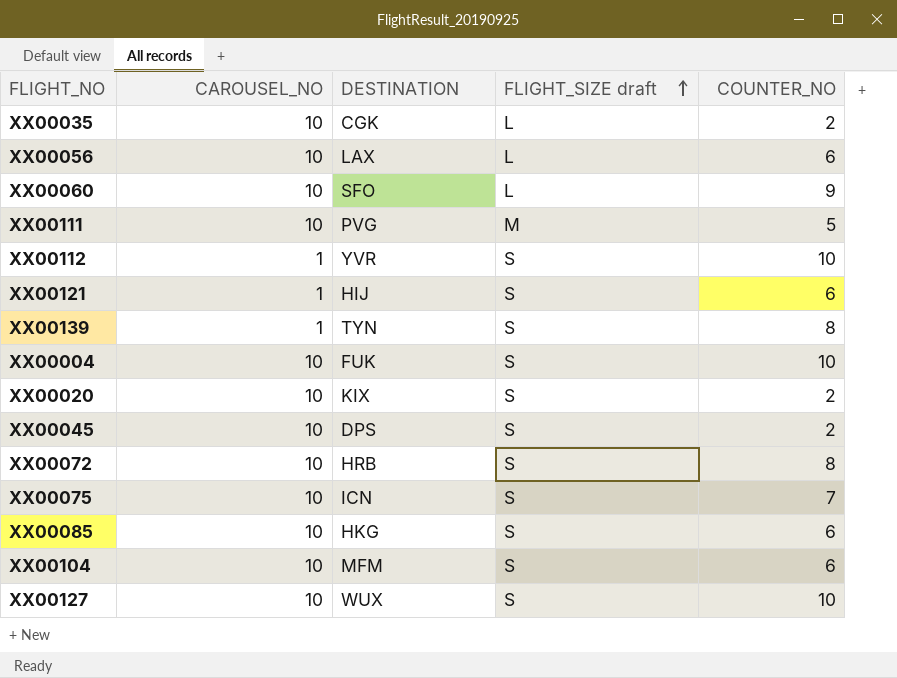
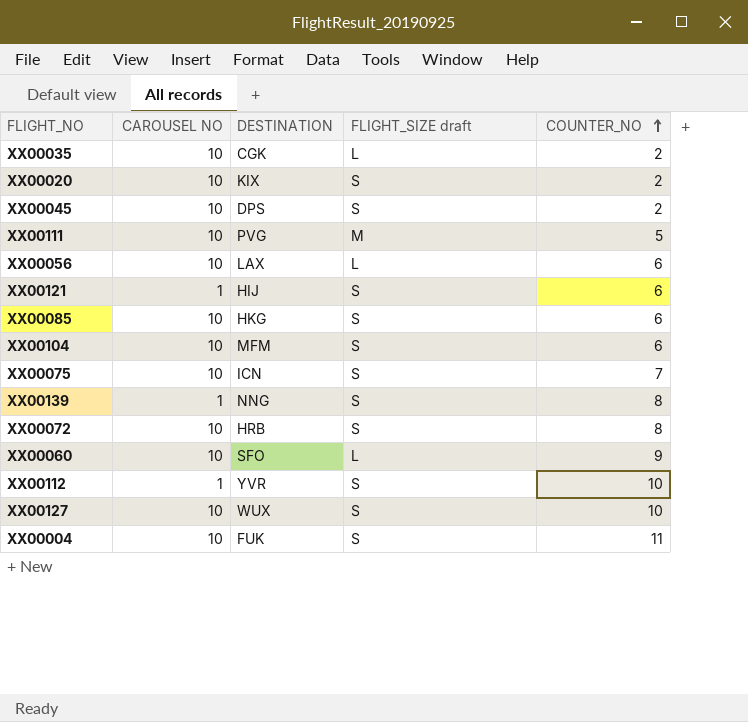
row order: FLIGHT_SIZE draft ascending -> COUNTER_NO ascending
column name: CAROUSEL_NO -> CAROUSEL NO
XX00139 | DESTINATION: TYN -> NNG
XX00004 | COUNTER_NO: 10 -> 11

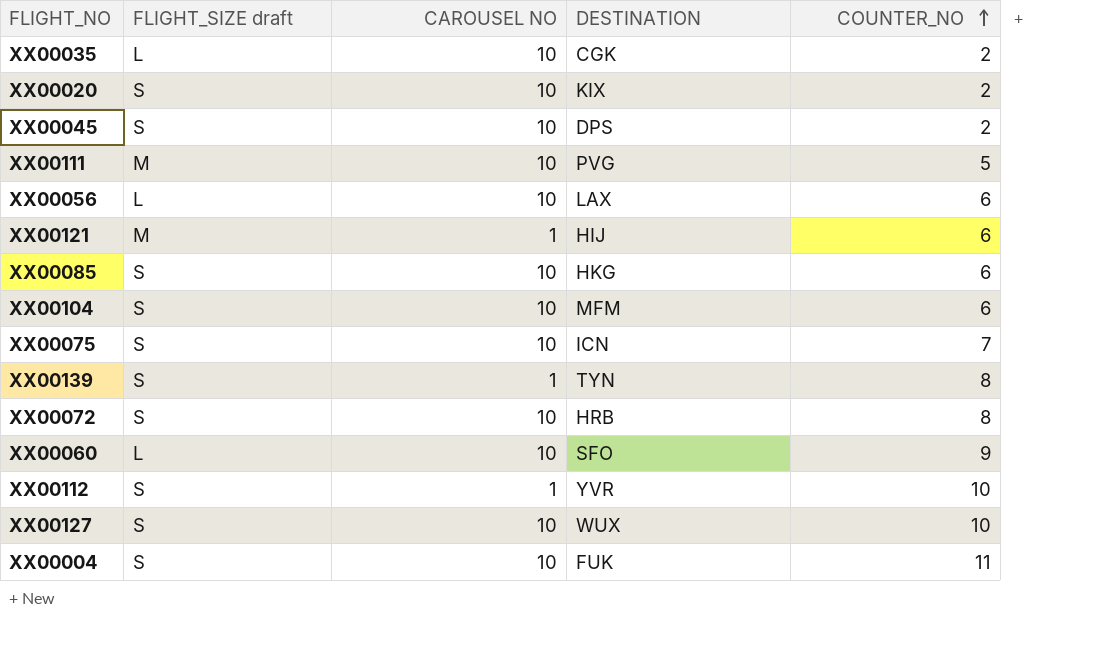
column FLIGHT_SIZE draft | position: 4 -> 2
XX00121 | FLIGHT_SIZE draft: S -> M
XX00139 | DESTINATION: NNG -> TYN

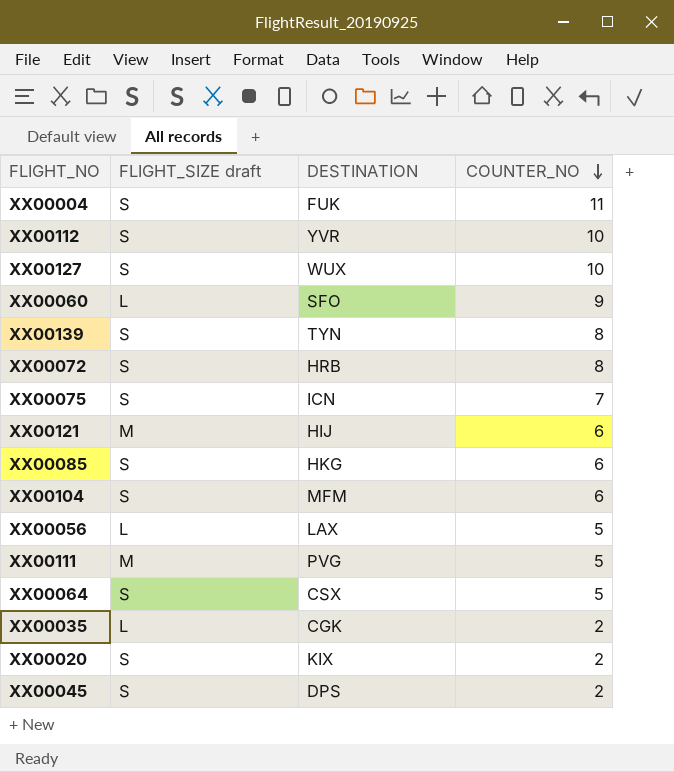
row order: COUNTER_NO ascending -> COUNTER_NO descending
column CAROUSEL NO | position: 3 -> none
XX00056 | COUNTER_NO: 6 -> 5
row XX00064: none -> S | CSX | 5

